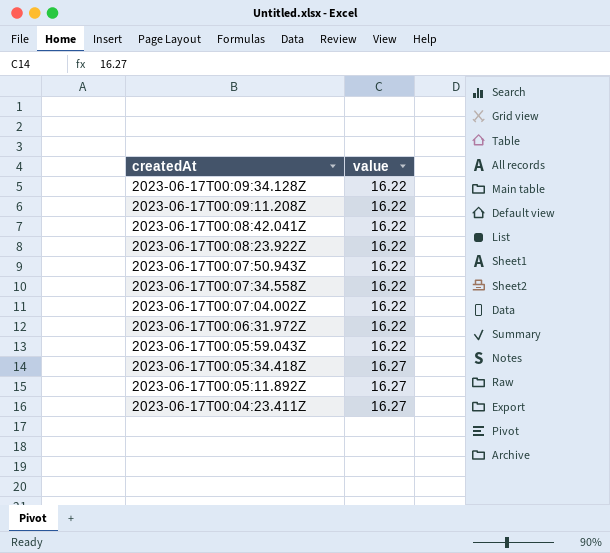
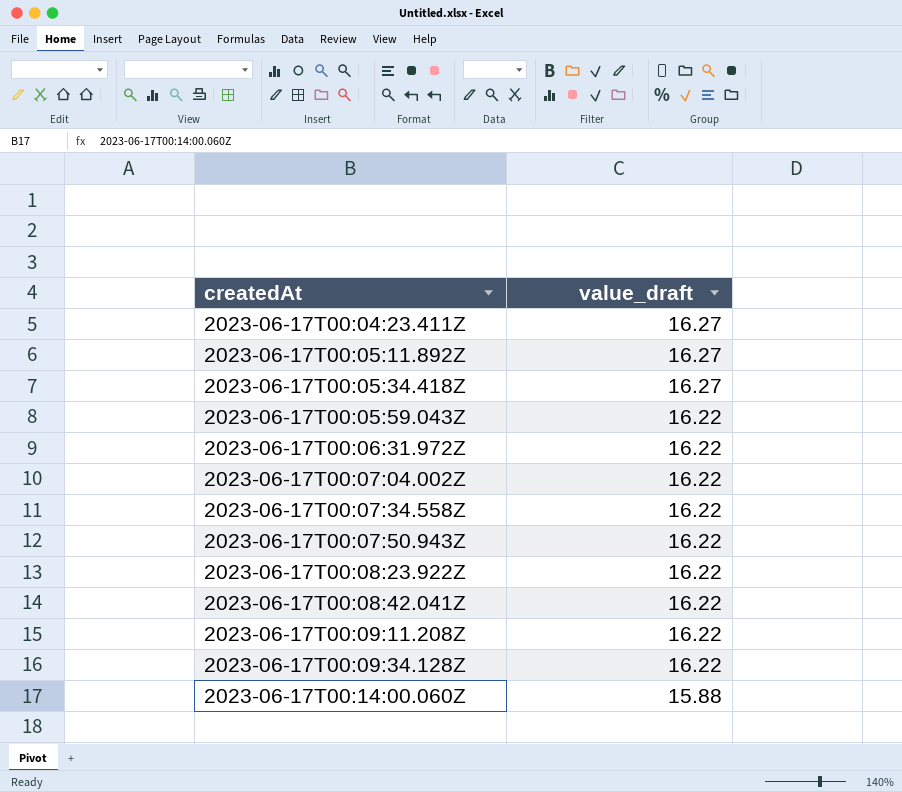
row order: createdAt descending -> createdAt ascending
column name: value -> value_draft
row 2023-06-17T00:14:00.060Z: none -> 15.88

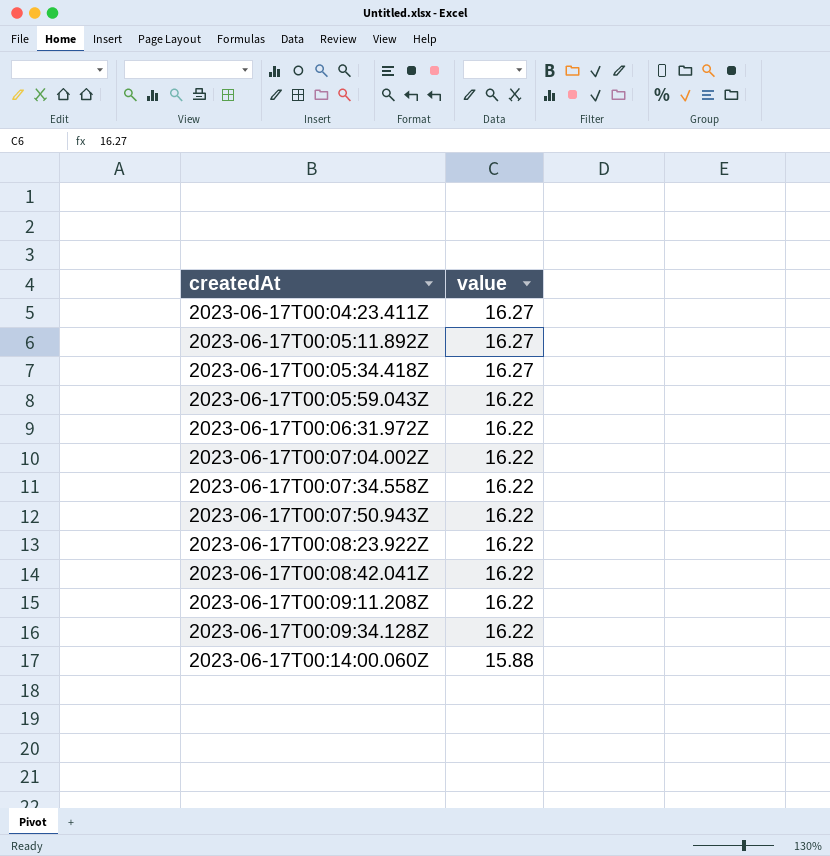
column name: value_draft -> value

